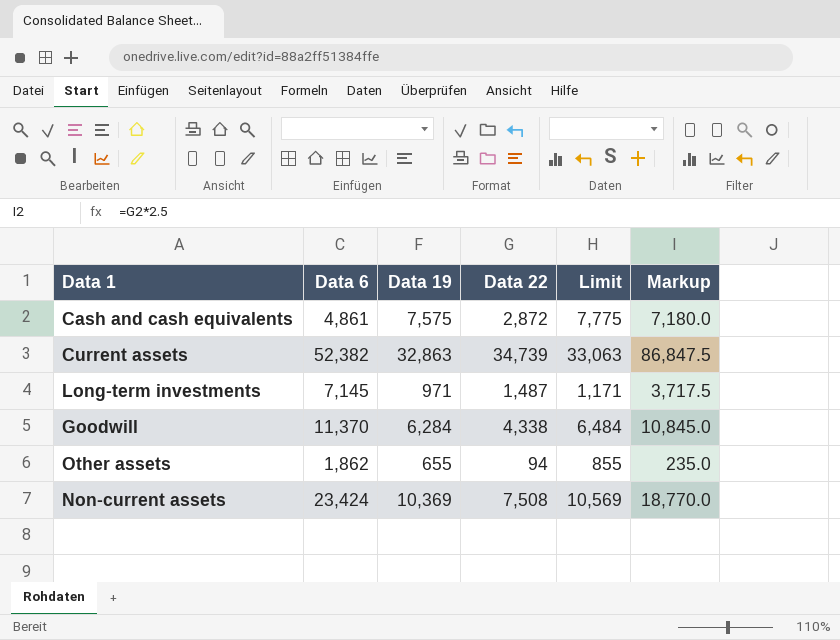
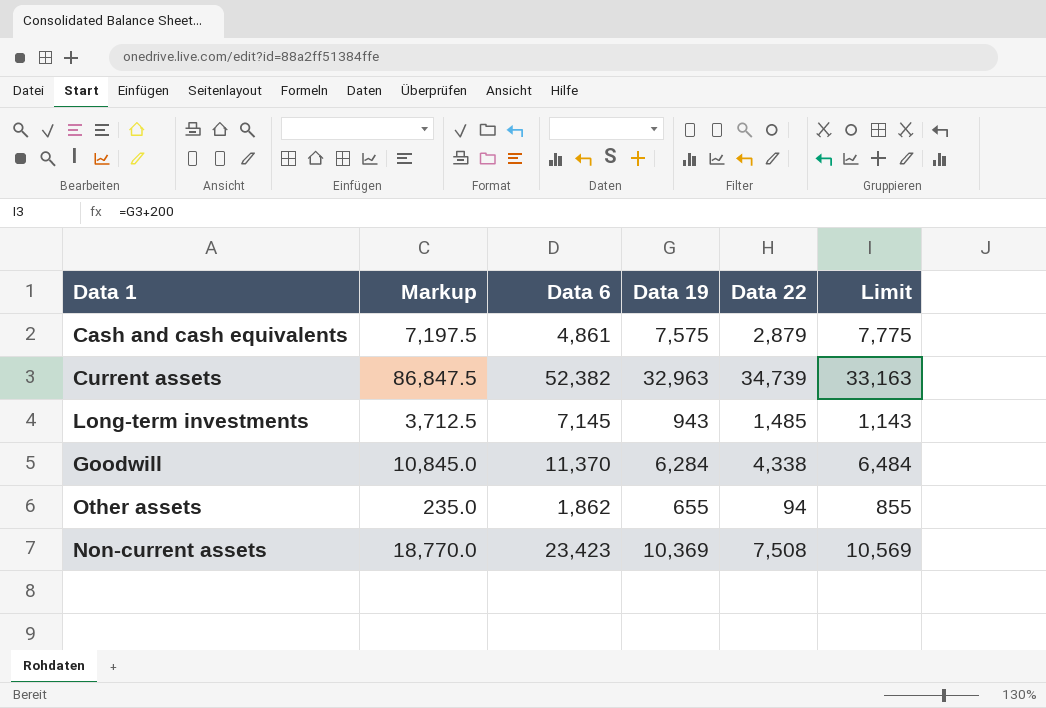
column Markup | position: 6 -> 2
Cash and cash equivalents | Markup: 7,180.0 -> 7,197.5
Cash and cash equivalents | Data 22: 2,872 -> 2,879
Current assets | Data 19: 32,863 -> 32,963
Current assets | Limit: 33,063 -> 33,163
Long-term investments | Markup: 3,717.5 -> 3,712.5
Long-term investments | Data 19: 971 -> 943
Long-term investments | Data 22: 1,487 -> 1,485
Long-term investments | Limit: 1,171 -> 1,143
Non-current assets | Data 6: 23,424 -> 23,423

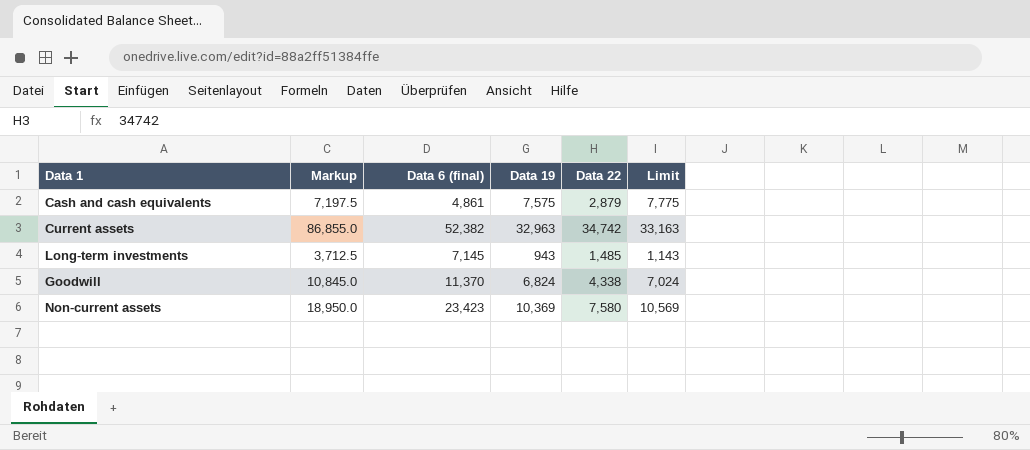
column name: Data 6 -> Data 6 (final)
row Other assets: 235.0 | 1,862 | 655 | 94 | 855 -> none
Current assets | Markup: 86,847.5 -> 86,855.0
Current assets | Data 22: 34,739 -> 34,742
Goodwill | Data 19: 6,284 -> 6,824
Goodwill | Limit: 6,484 -> 7,024
Non-current assets | Markup: 18,770.0 -> 18,950.0
Non-current assets | Data 22: 7,508 -> 7,580

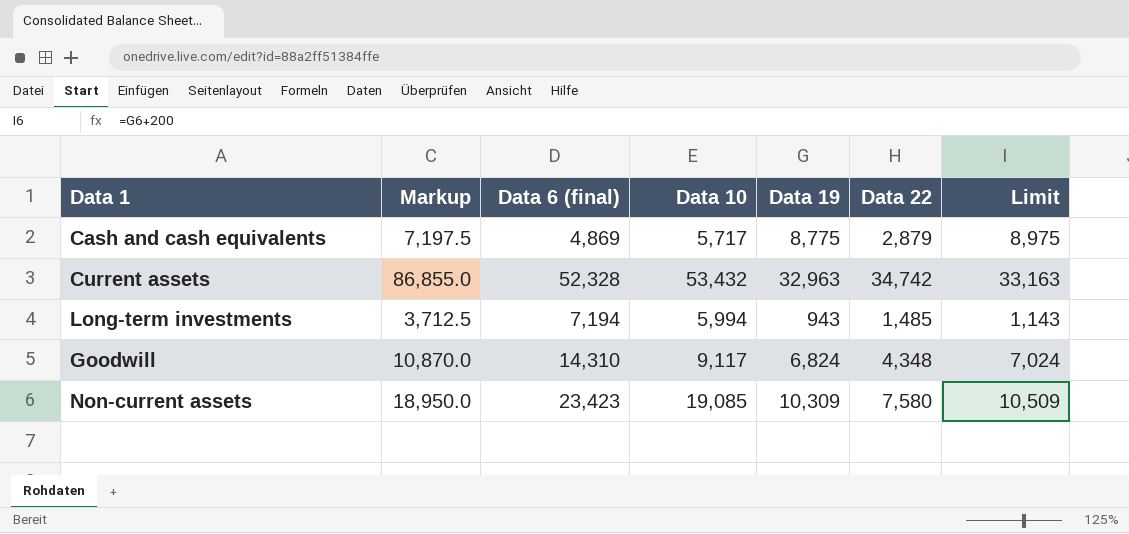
column Data 10 | position: none -> 4
Cash and cash equivalents | Data 6 (final): 4,861 -> 4,869
Cash and cash equivalents | Data 19: 7,575 -> 8,775
Cash and cash equivalents | Limit: 7,775 -> 8,975
Current assets | Data 6 (final): 52,382 -> 52,328
Long-term investments | Data 6 (final): 7,145 -> 7,194
Goodwill | Markup: 10,845.0 -> 10,870.0
Goodwill | Data 6 (final): 11,370 -> 14,310
Goodwill | Data 22: 4,338 -> 4,348
Non-current assets | Data 19: 10,369 -> 10,309
Non-current assets | Limit: 10,569 -> 10,509

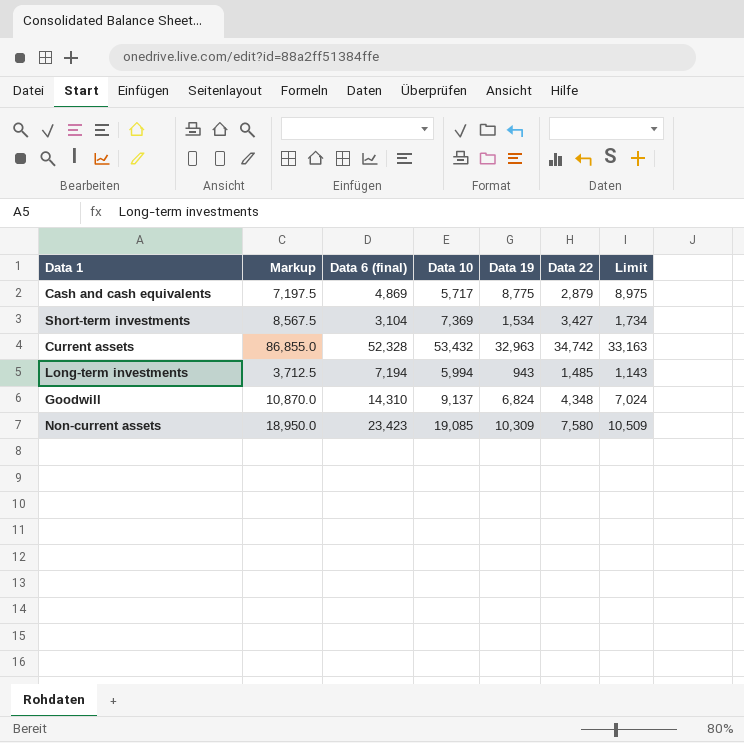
row Short-term investments: none -> 8,567.5 | 3,104 | 7,369 | 1,534 | 3,427 | 1,734
Goodwill | Data 10: 9,117 -> 9,137

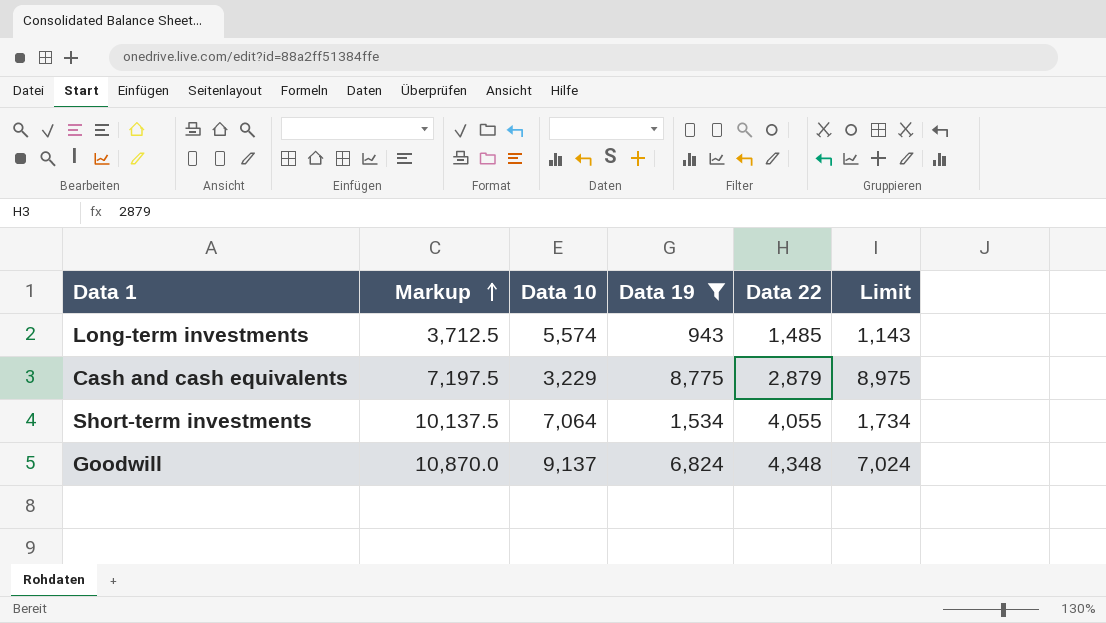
filter: none -> Data 19 <= 8,775
row order: none -> Markup ascending
column Data 6 (final) | position: 3 -> none
Long-term investments | Data 10: 5,994 -> 5,574
Cash and cash equivalents | Data 10: 5,717 -> 3,229
Short-term investments | Markup: 8,567.5 -> 10,137.5
Short-term investments | Data 10: 7,369 -> 7,064
Short-term investments | Data 22: 3,427 -> 4,055

